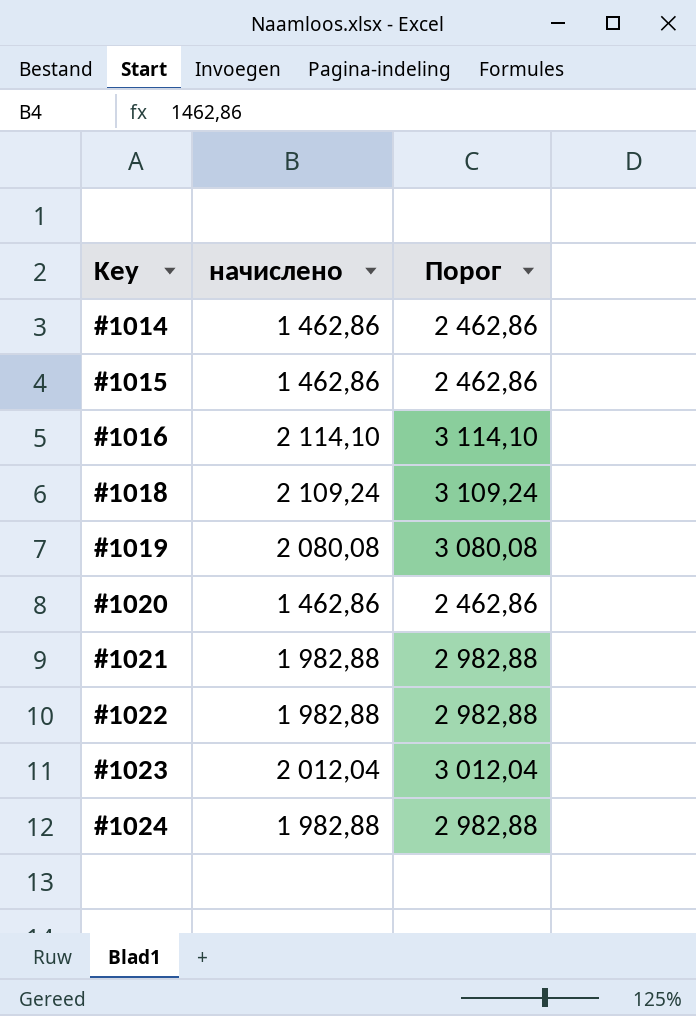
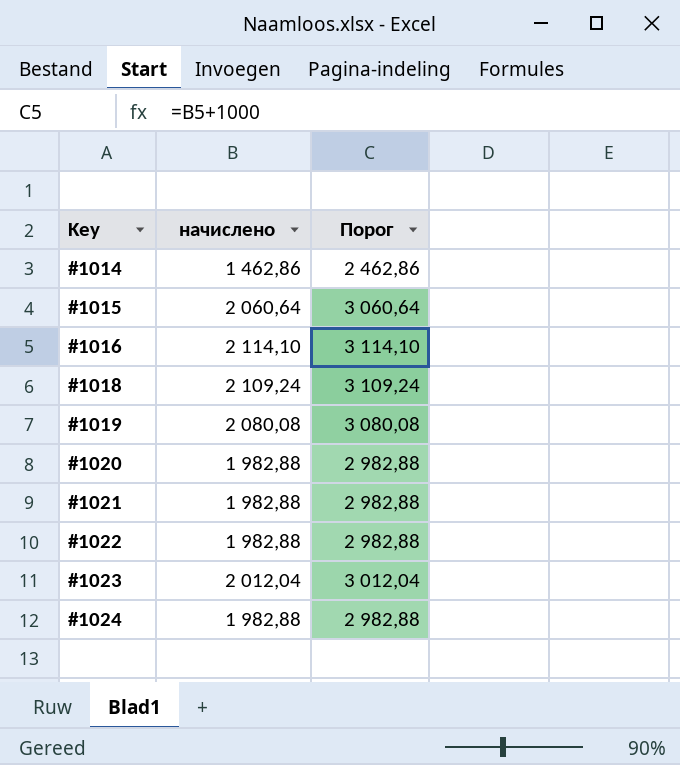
#1015 | начислено: 1 462,86 -> 2 060,64
#1015 | Порог: 2 462,86 -> 3 060,64
#1020 | начислено: 1 462,86 -> 1 982,88
#1020 | Порог: 2 462,86 -> 2 982,88

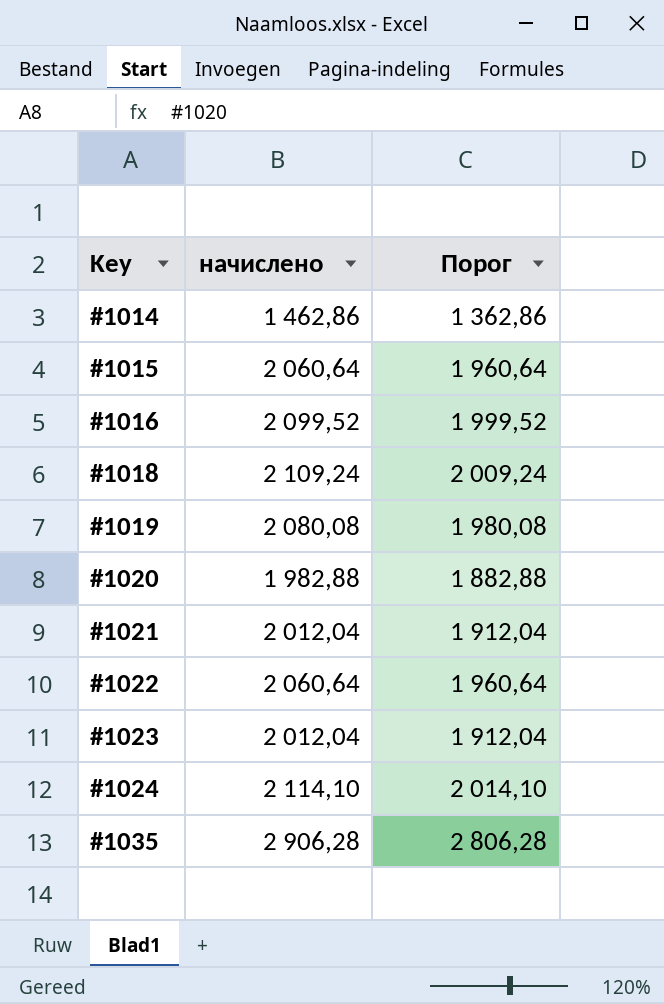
column Порог | formula: [начислено] + 1000 -> [начислено] - 100
#1016 | начислено: 2 114,10 -> 2 099,52
#1021 | начислено: 1 982,88 -> 2 012,04
#1022 | начислено: 1 982,88 -> 2 060,64
#1024 | начислено: 1 982,88 -> 2 114,10
row #1035: none -> 2 906,28 | 2 806,28

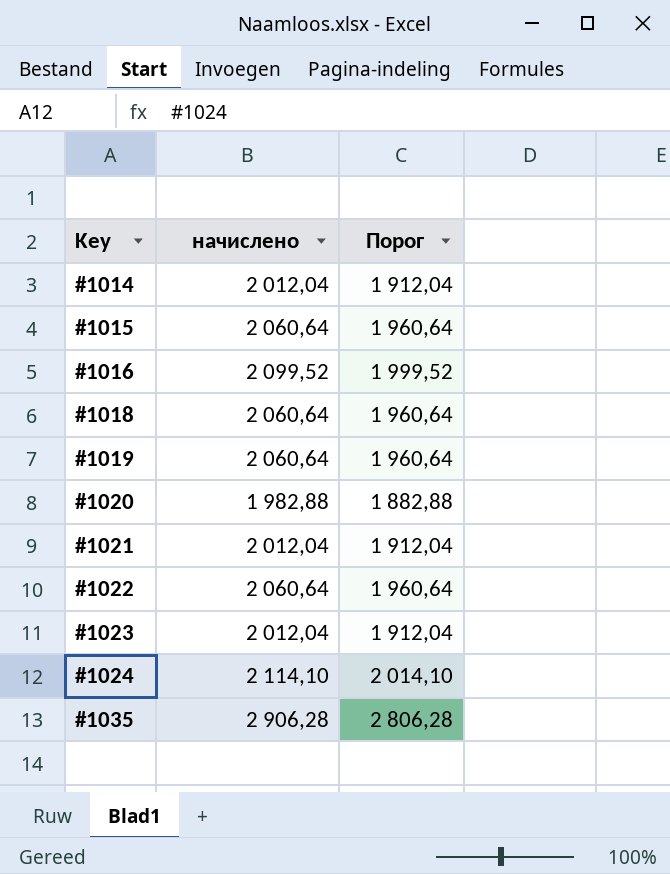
#1014 | начислено: 1 462,86 -> 2 012,04
#1014 | Порог: 1 362,86 -> 1 912,04
#1018 | начислено: 2 109,24 -> 2 060,64
#1018 | Порог: 2 009,24 -> 1 960,64
#1019 | начислено: 2 080,08 -> 2 060,64
#1019 | Порог: 1 980,08 -> 1 960,64

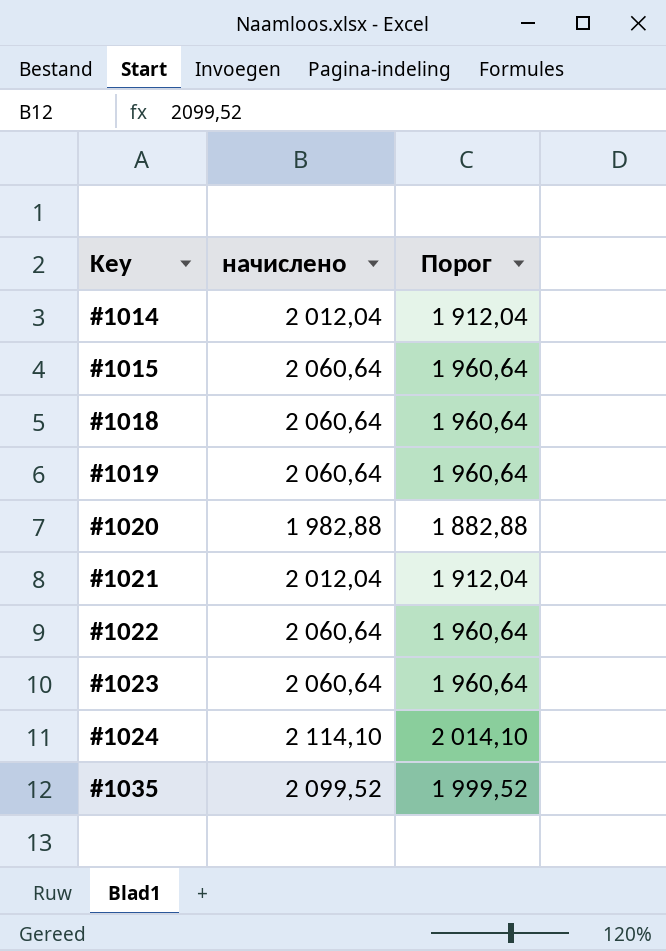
row #1016: 2 099,52 | 1 999,52 -> none
#1023 | начислено: 2 012,04 -> 2 060,64
#1023 | Порог: 1 912,04 -> 1 960,64
#1035 | начислено: 2 906,28 -> 2 099,52
#1035 | Порог: 2 806,28 -> 1 999,52

